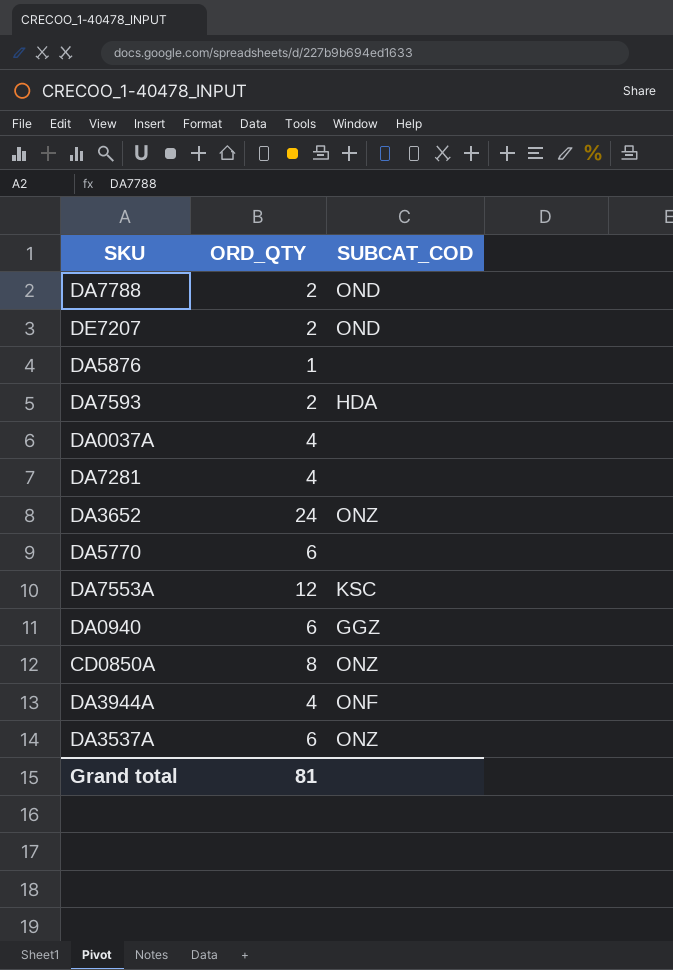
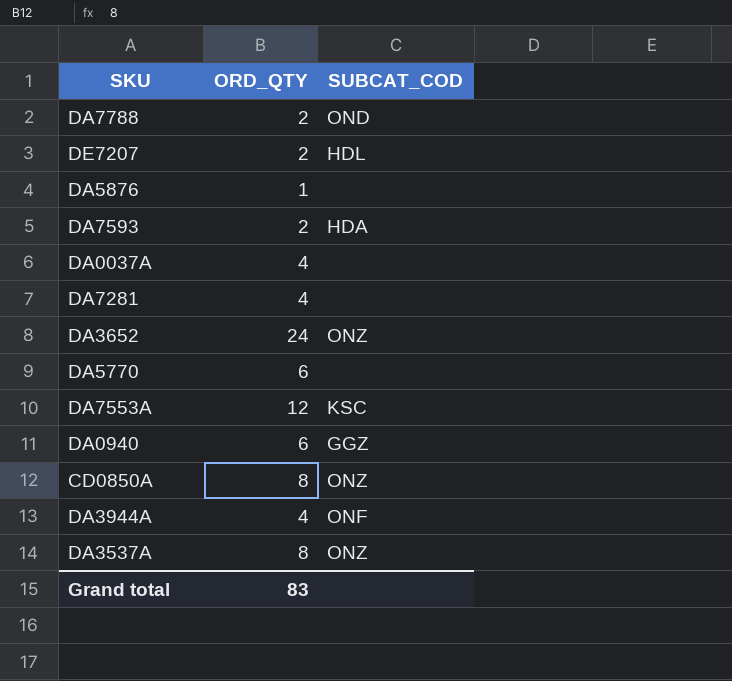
DE7207 | SUBCAT_COD: OND -> HDL
DA3537A | ORD_QTY: 6 -> 8
Grand total | ORD_QTY: 81 -> 83

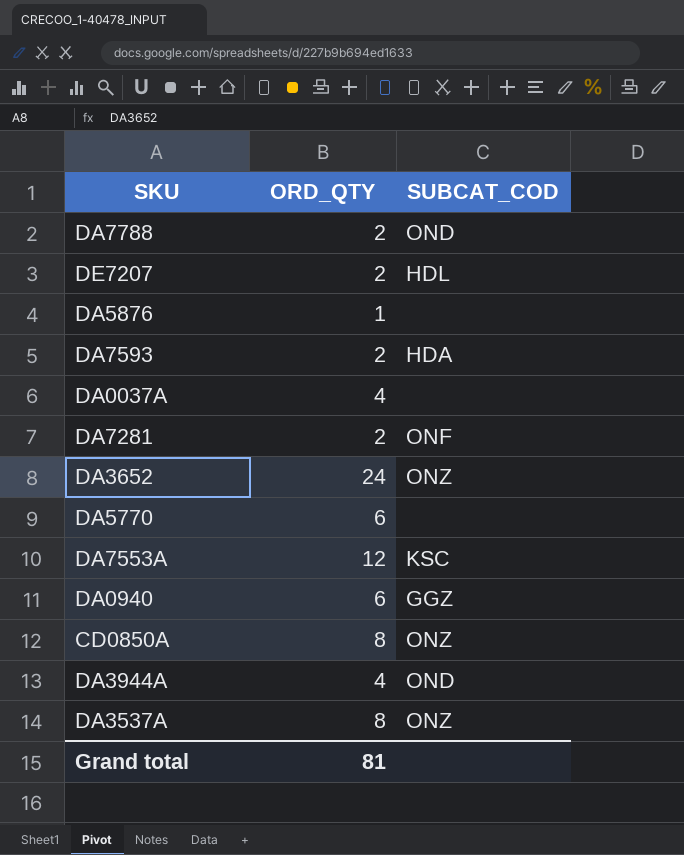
DA7281 | ORD_QTY: 4 -> 2
DA7281 | SUBCAT_COD: none -> ONF
DA3944A | SUBCAT_COD: ONF -> OND
Grand total | ORD_QTY: 83 -> 81

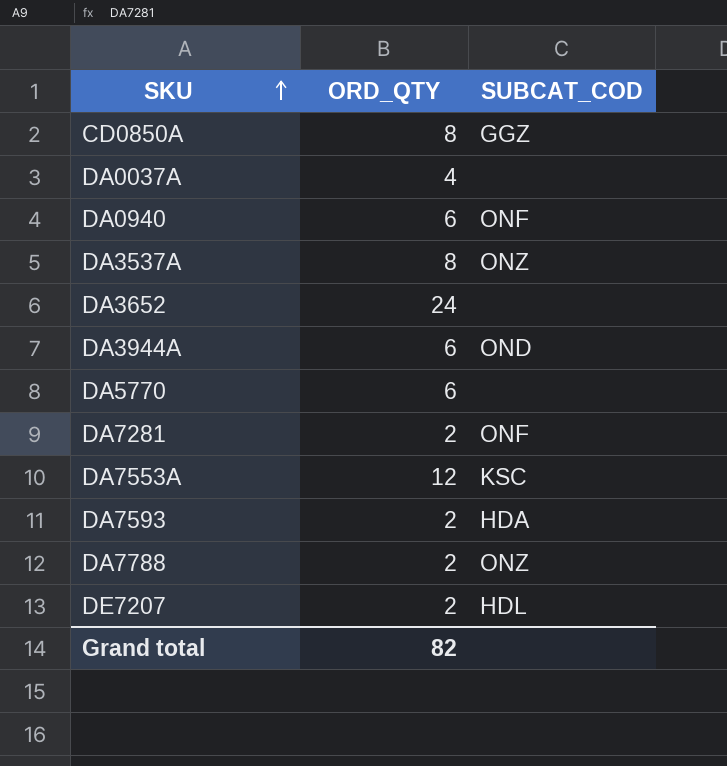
row order: none -> SKU ascending
row DA5876: 1 | none -> none
CD0850A | SUBCAT_COD: ONZ -> GGZ
DA0940 | SUBCAT_COD: GGZ -> ONF
DA3652 | SUBCAT_COD: ONZ -> none
DA3944A | ORD_QTY: 4 -> 6
DA7788 | SUBCAT_COD: OND -> ONZ
Grand total | ORD_QTY: 81 -> 82

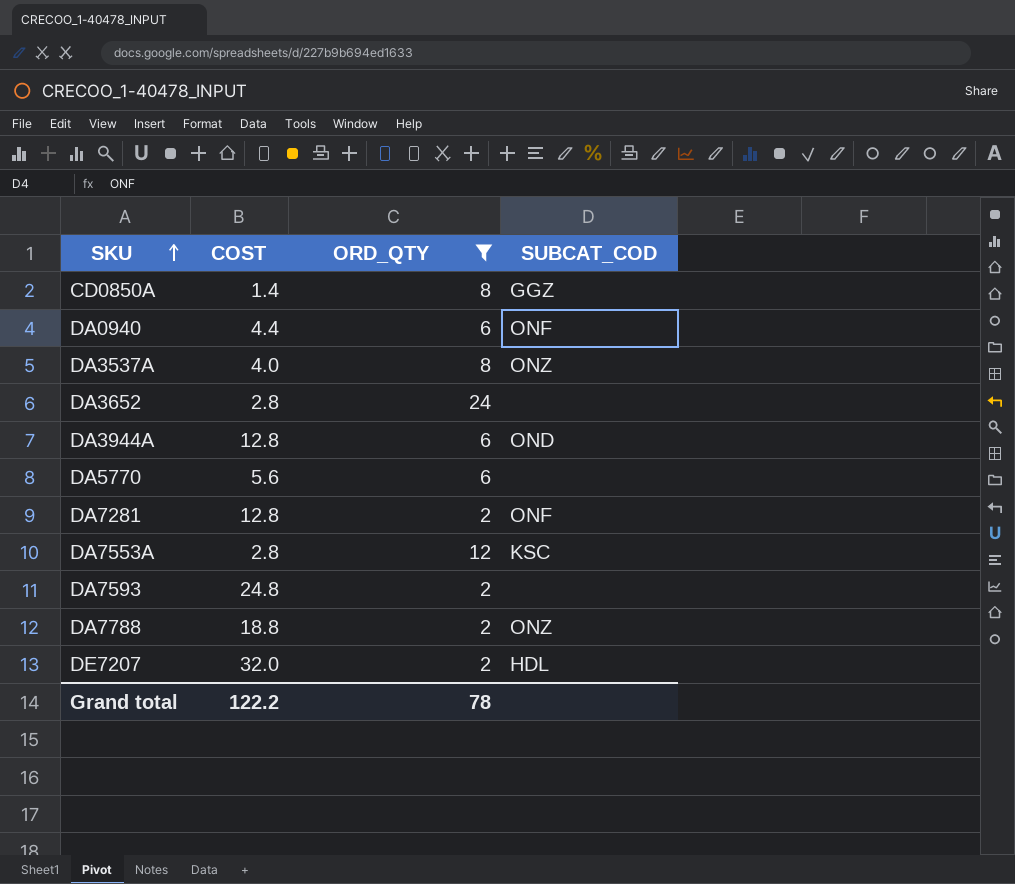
filter: none -> ORD_QTY != 4
column COST | position: none -> 2
DA7593 | SUBCAT_COD: HDA -> none
Grand total | ORD_QTY: 82 -> 78

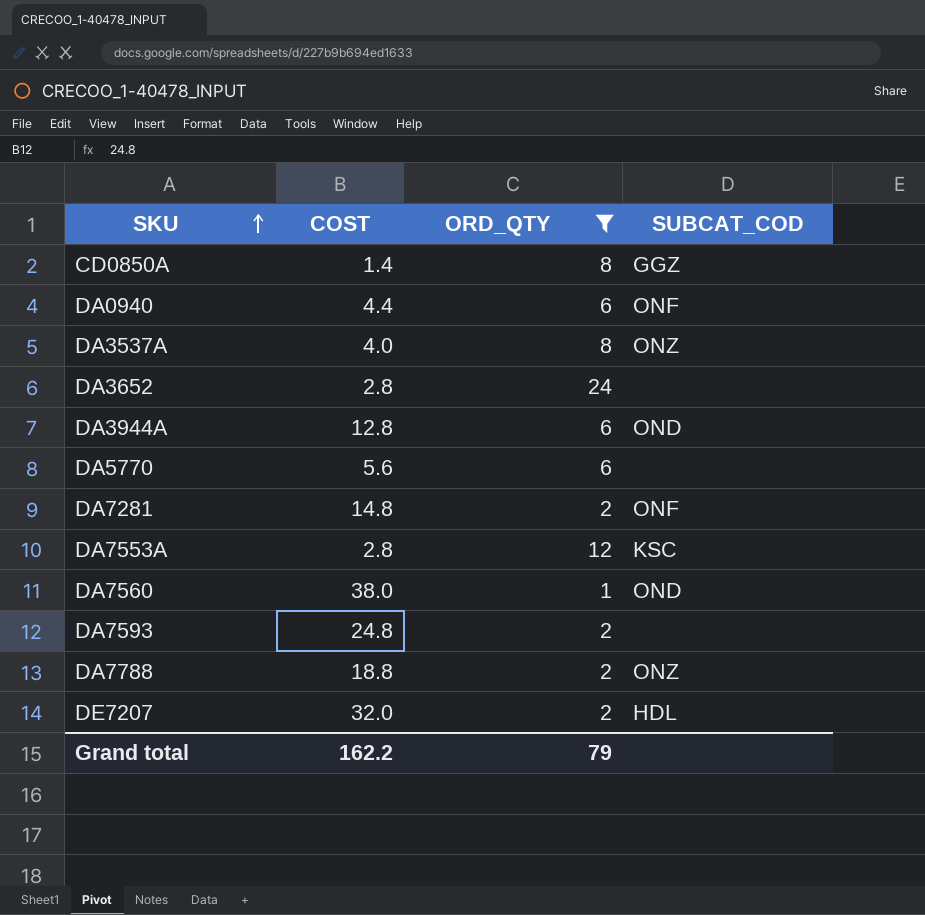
DA7281 | COST: 12.8 -> 14.8
row DA7560: none -> 38.0 | 1 | OND
Grand total | COST: 122.2 -> 162.2
Grand total | ORD_QTY: 78 -> 79

